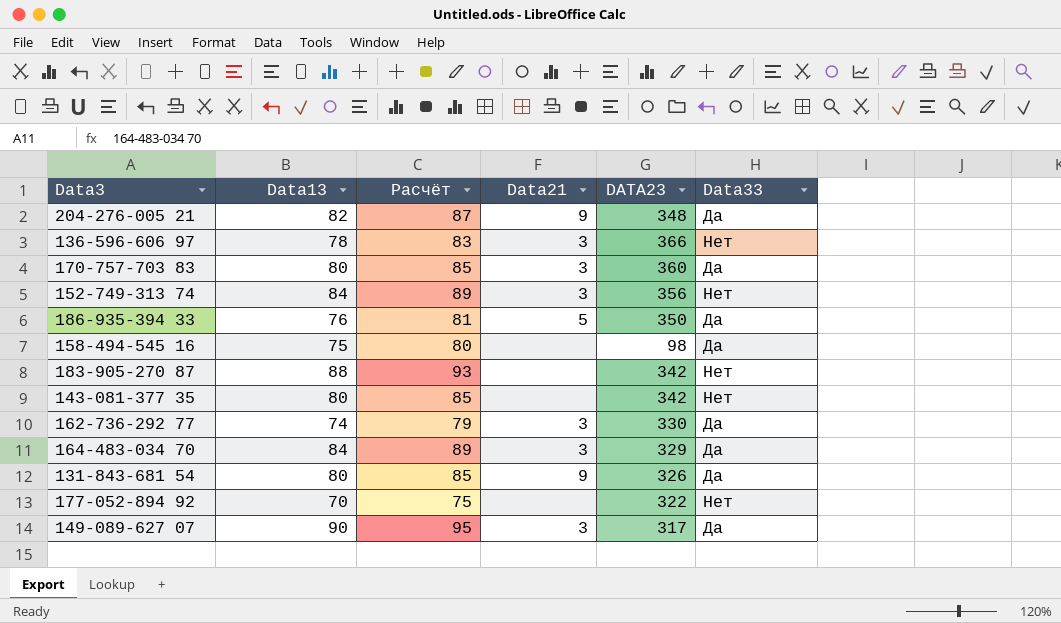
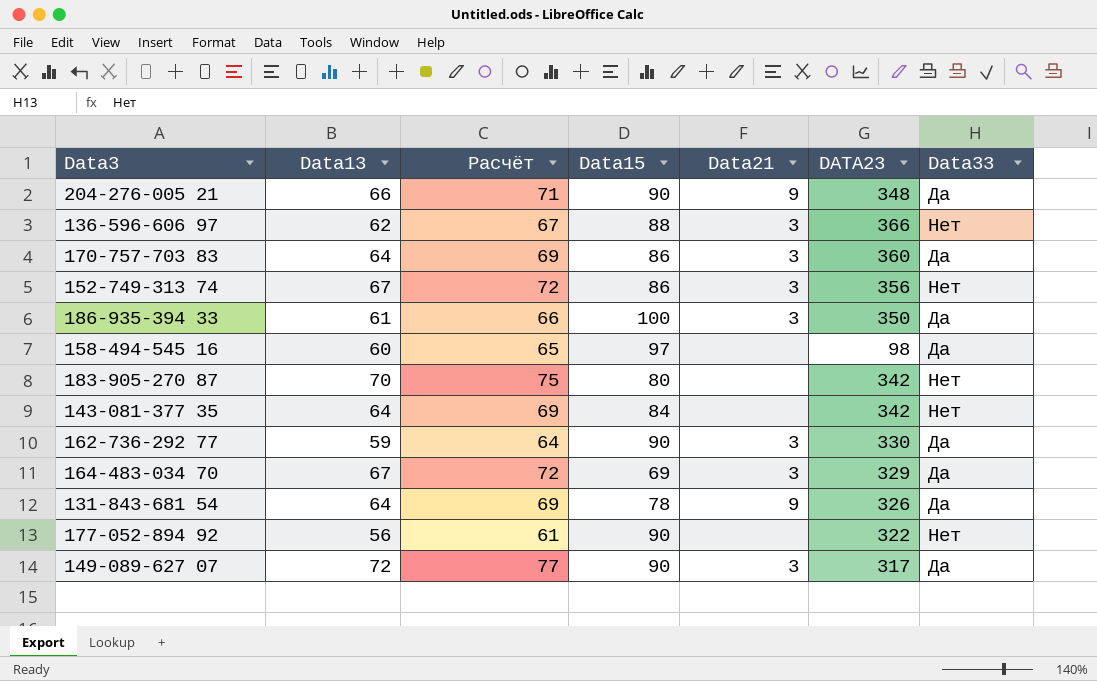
column Data15 | position: none -> 4
204-276-005 21 | Data13: 82 -> 66
204-276-005 21 | Расчёт: 87 -> 71
136-596-606 97 | Data13: 78 -> 62
136-596-606 97 | Расчёт: 83 -> 67
170-757-703 83 | Data13: 80 -> 64
170-757-703 83 | Расчёт: 85 -> 69
152-749-313 74 | Data13: 84 -> 67
152-749-313 74 | Расчёт: 89 -> 72
186-935-394 33 | Data13: 76 -> 61
186-935-394 33 | Расчёт: 81 -> 66
186-935-394 33 | Data21: 5 -> 3
158-494-545 16 | Data13: 75 -> 60
158-494-545 16 | Расчёт: 80 -> 65
183-905-270 87 | Data13: 88 -> 70
183-905-270 87 | Расчёт: 93 -> 75
143-081-377 35 | Data13: 80 -> 64
143-081-377 35 | Расчёт: 85 -> 69
162-736-292 77 | Data13: 74 -> 59
162-736-292 77 | Расчёт: 79 -> 64
164-483-034 70 | Data13: 84 -> 67
164-483-034 70 | Расчёт: 89 -> 72
131-843-681 54 | Data13: 80 -> 64
131-843-681 54 | Расчёт: 85 -> 69
177-052-894 92 | Data13: 70 -> 56
177-052-894 92 | Расчёт: 75 -> 61
149-089-627 07 | Data13: 90 -> 72
149-089-627 07 | Расчёт: 95 -> 77

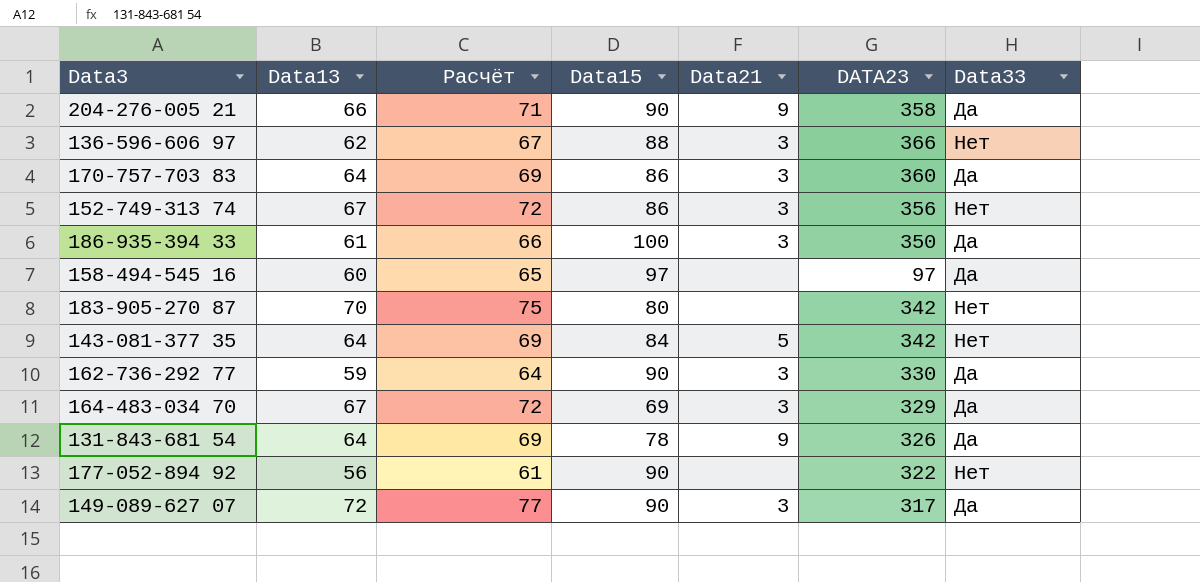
204-276-005 21 | DATA23: 348 -> 358
158-494-545 16 | DATA23: 98 -> 97
143-081-377 35 | Data21: none -> 5

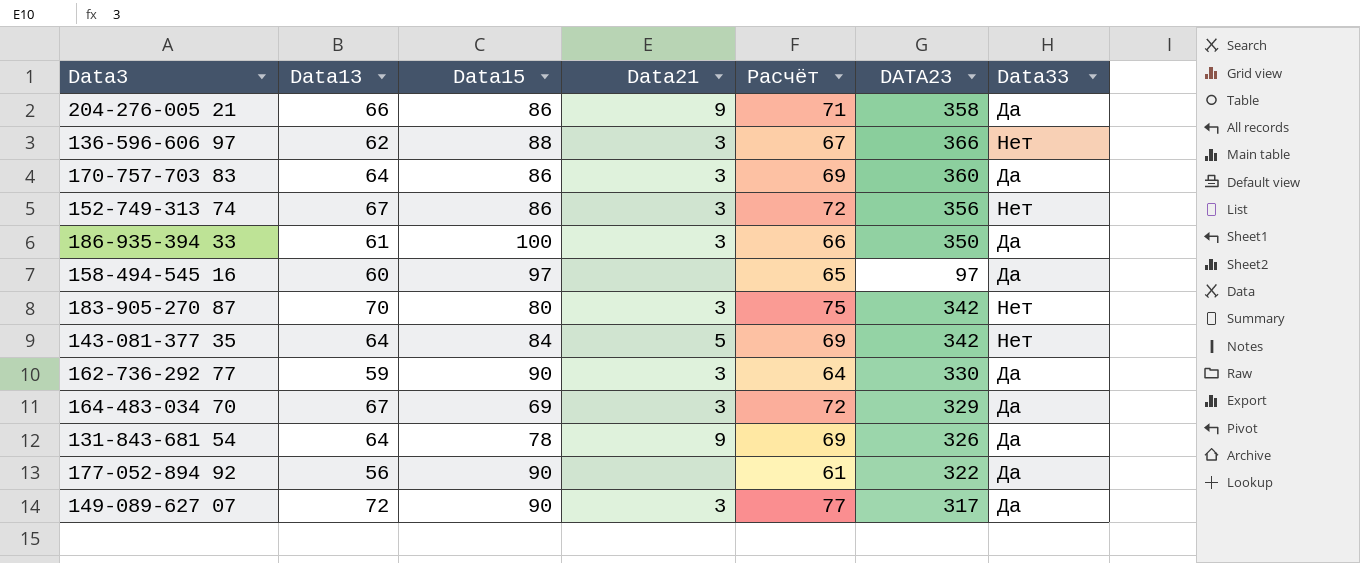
column Расчёт | position: 3 -> 5
204-276-005 21 | Data15: 90 -> 86
183-905-270 87 | Data21: none -> 3
177-052-894 92 | Data33: Нет -> Да

